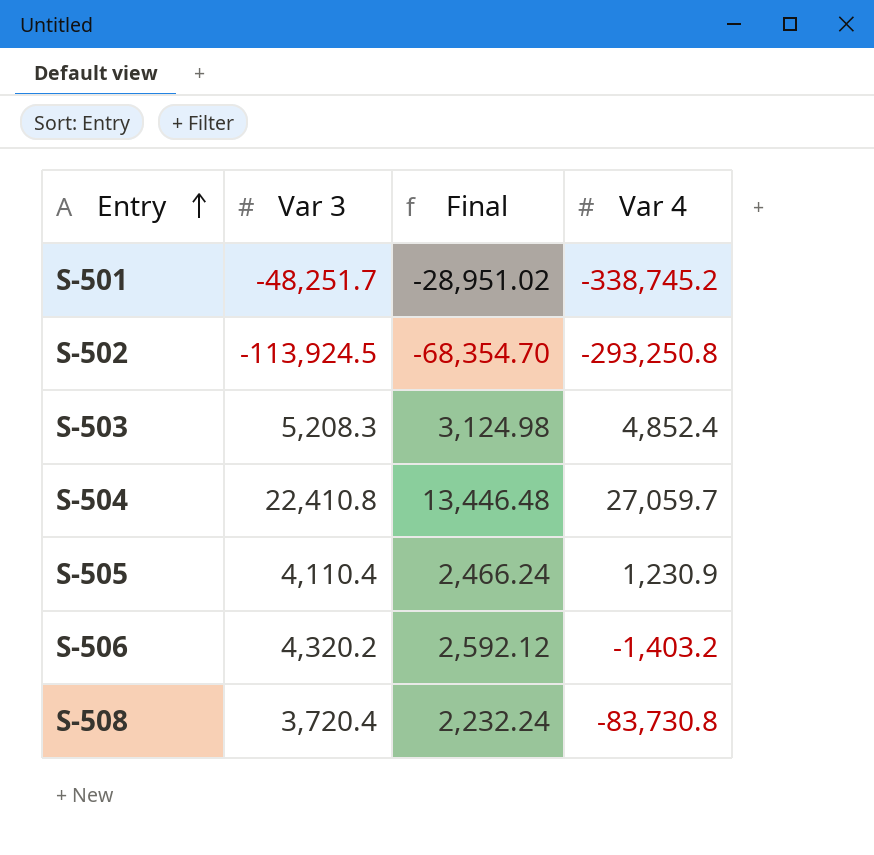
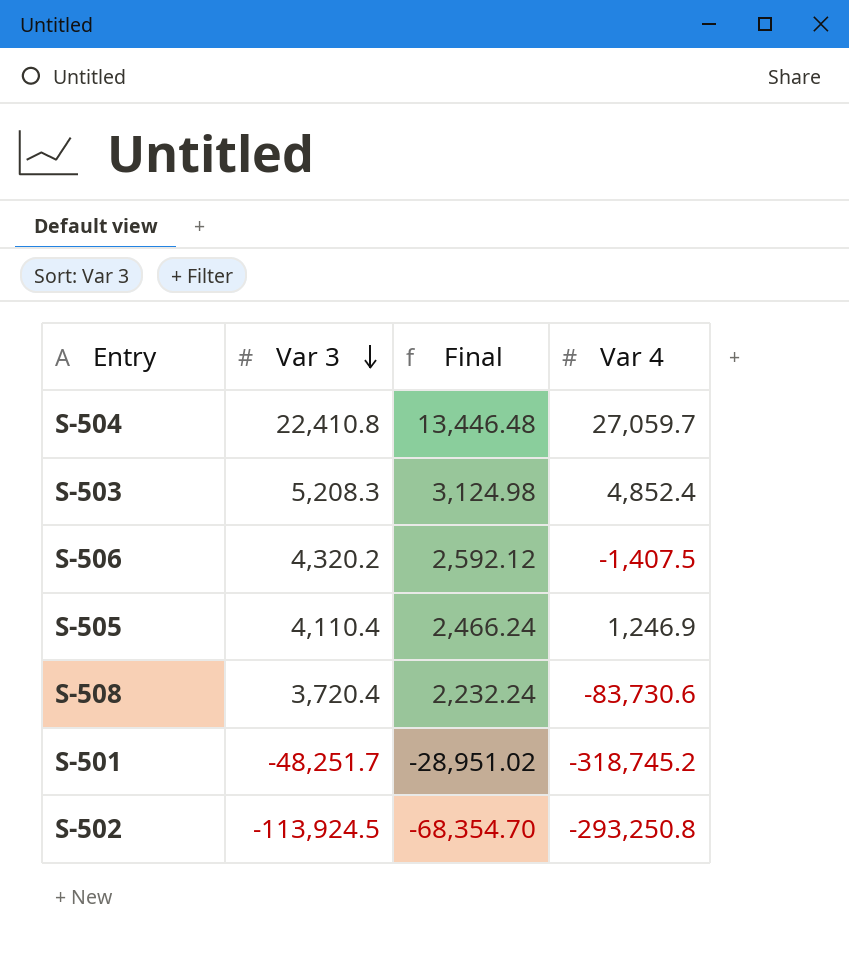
row order: Entry ascending -> Var 3 descending
S-506 | Var 4: -1,403.2 -> -1,407.5
S-505 | Var 4: 1,230.9 -> 1,246.9
S-508 | Var 4: -83,730.8 -> -83,730.6
S-501 | Var 4: -338,745.2 -> -318,745.2

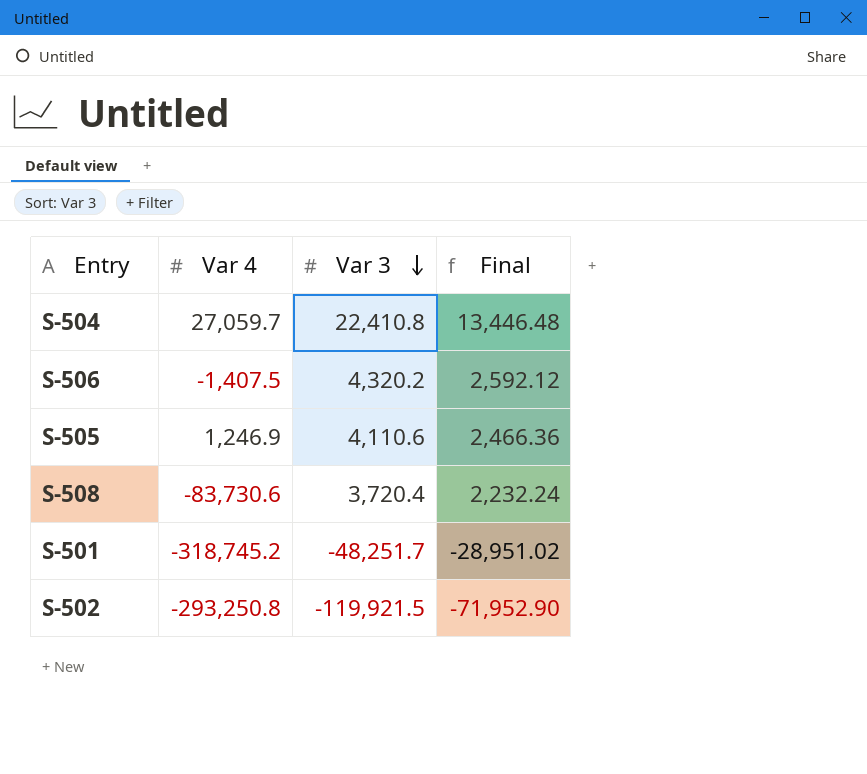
column Var 4 | position: 4 -> 2
row S-503: 5,208.3 | 3,124.98 | 4,852.4 -> none
S-505 | Var 3: 4,110.4 -> 4,110.6
S-505 | Final: 2,466.24 -> 2,466.36
S-502 | Var 3: -113,924.5 -> -119,921.5
S-502 | Final: -68,354.70 -> -71,952.90

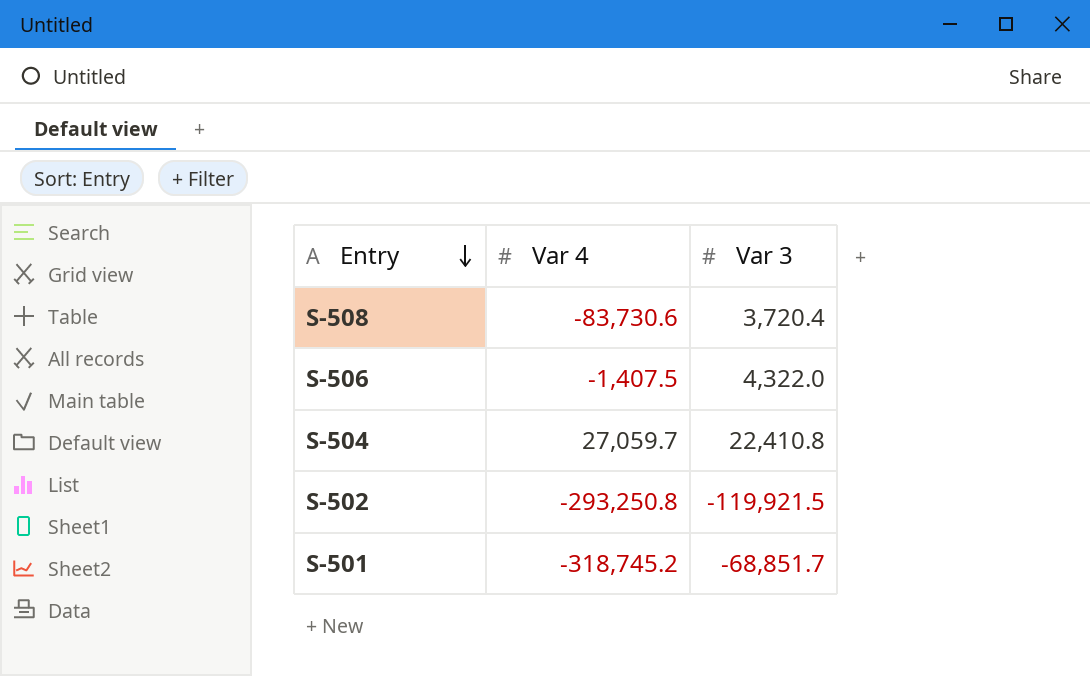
row order: Var 3 descending -> Entry descending
column Final | formula: [Var 3] * 0.6 -> none
row S-505: 1,246.9 | 4,110.6 | 2,466.36 -> none
S-506 | Var 3: 4,320.2 -> 4,322.0
S-501 | Var 3: -48,251.7 -> -68,851.7

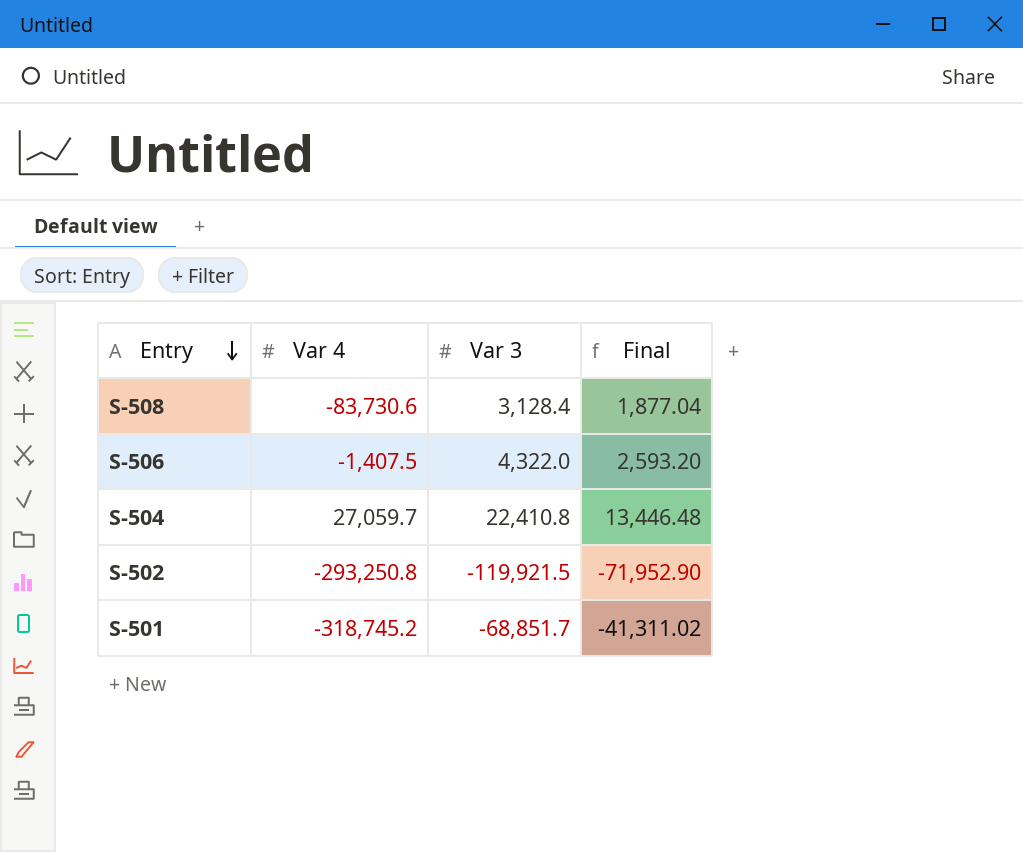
column Final | formula: none -> [Var 3] * 0.6
S-508 | Var 3: 3,720.4 -> 3,128.4

